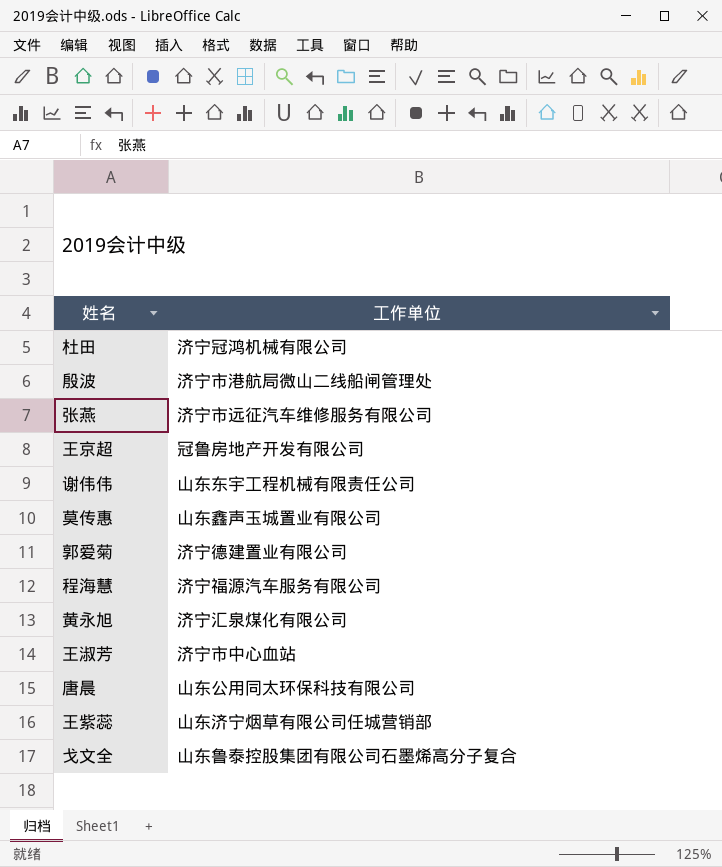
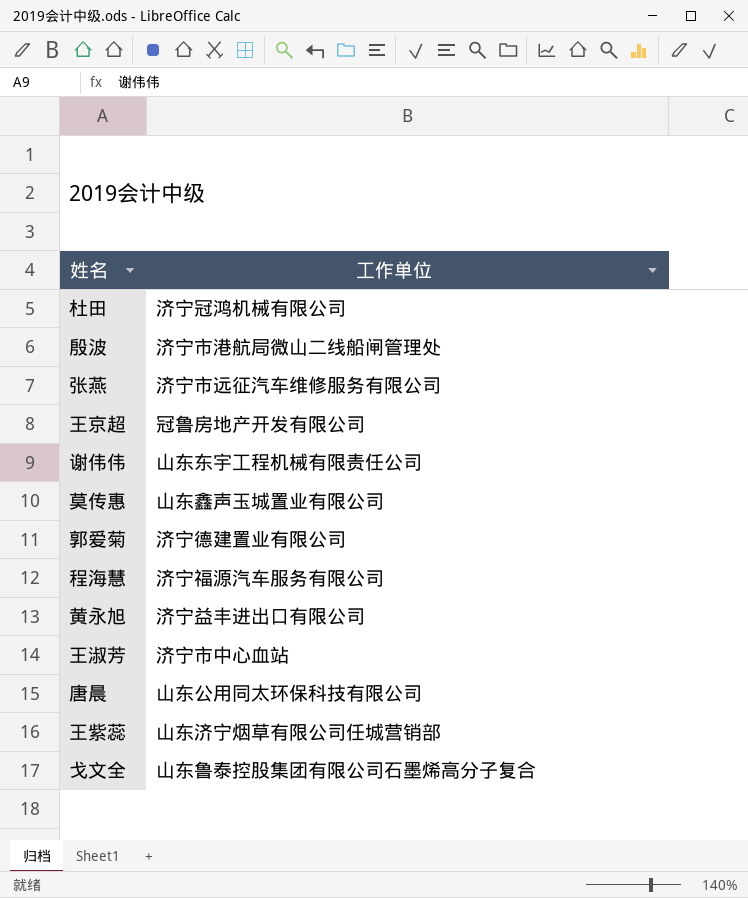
黄永旭 | 工作单位: 济宁汇泉煤化有限公司 -> 济宁益丰进出口有限公司

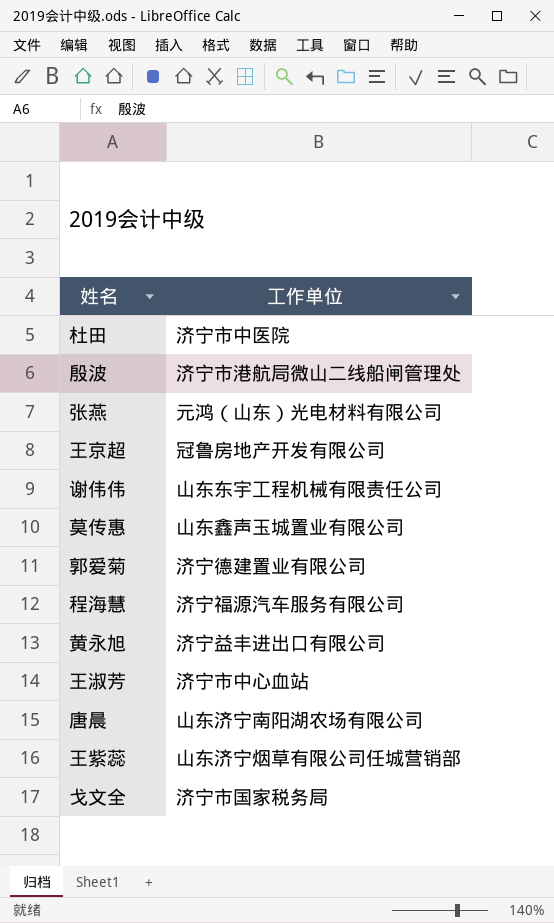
杜田 | 工作单位: 济宁冠鸿机械有限公司 -> 济宁市中医院
张燕 | 工作单位: 济宁市远征汽车维修服务有限公司 -> 元鸿（山东）光电材料有限公司
唐晨 | 工作单位: 山东公用同太环保科技有限公司 -> 山东济宁南阳湖农场有限公司
戈文全 | 工作单位: 山东鲁泰控股集团有限公司石墨烯高分子复合 -> 济宁市国家税务局

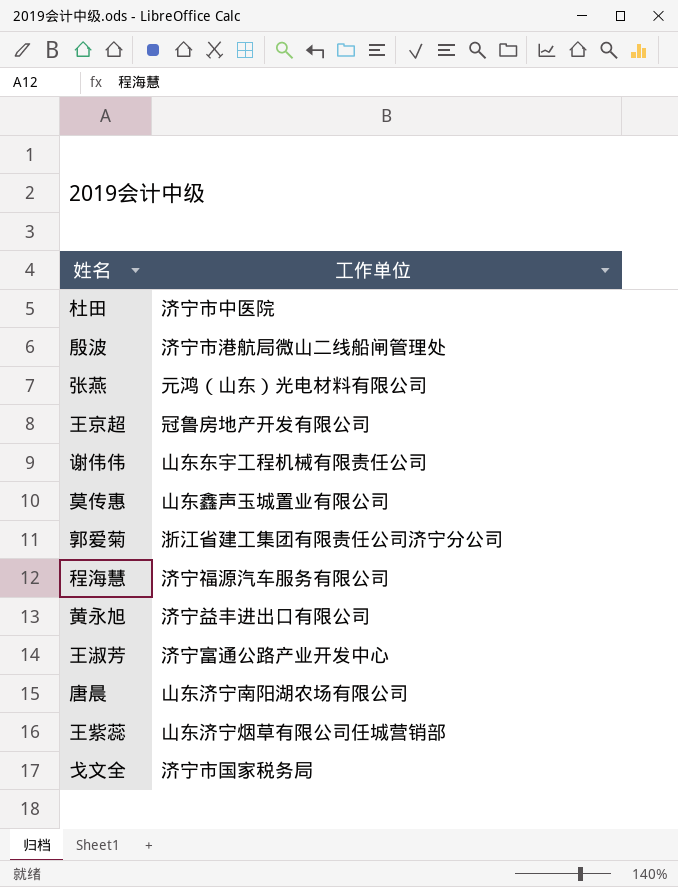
郭爱菊 | 工作单位: 济宁德建置业有限公司 -> 浙江省建工集团有限责任公司济宁分公司
王淑芳 | 工作单位: 济宁市中心血站 -> 济宁富通公路产业开发中心

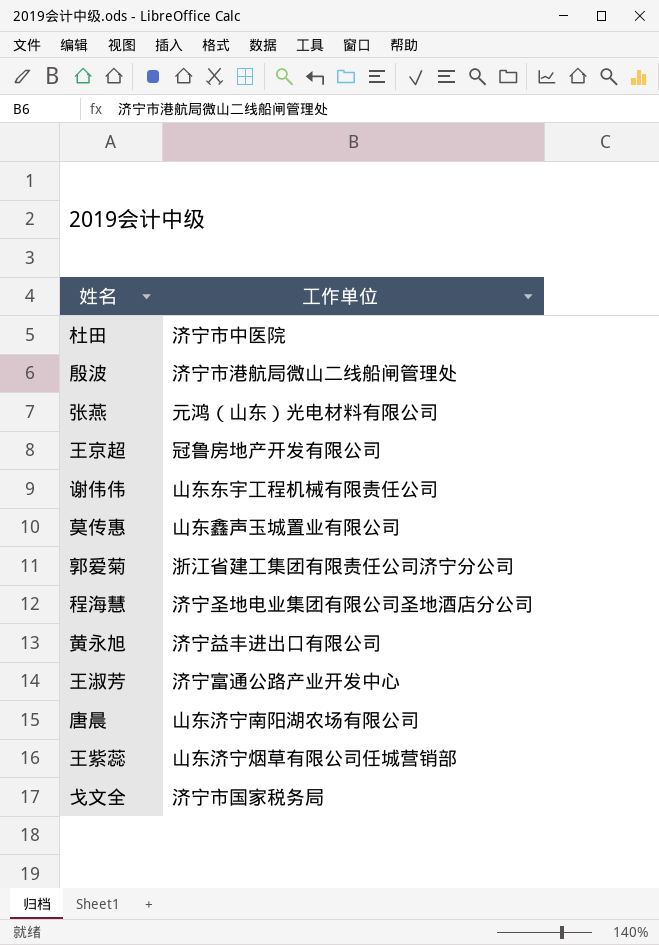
程海慧 | 工作单位: 济宁福源汽车服务有限公司 -> 济宁圣地电业集团有限公司圣地酒店分公司

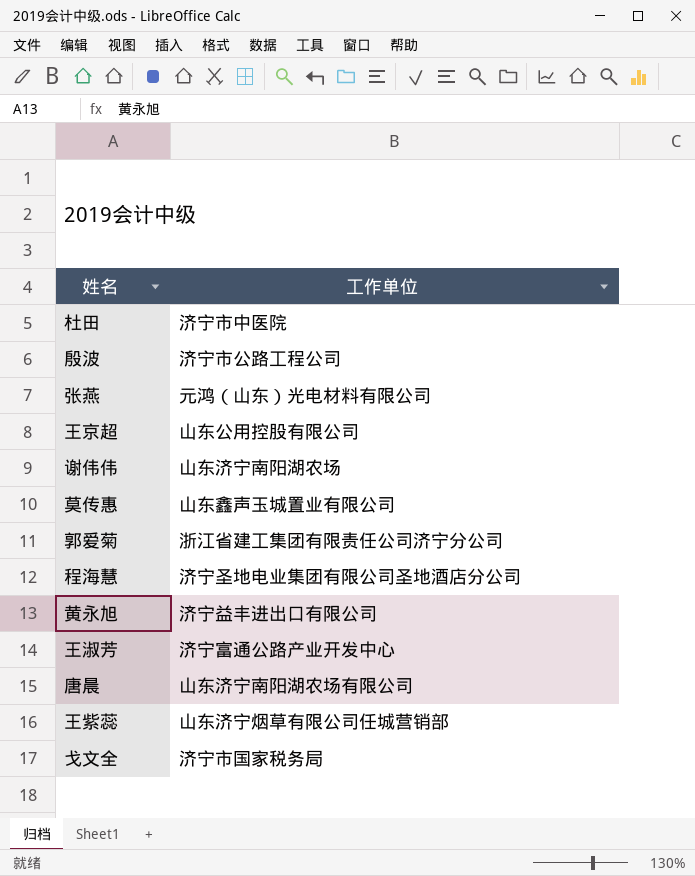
殷波 | 工作单位: 济宁市港航局微山二线船闸管理处 -> 济宁市公路工程公司
王京超 | 工作单位: 冠鲁房地产开发有限公司 -> 山东公用控股有限公司
谢伟伟 | 工作单位: 山东东宇工程机械有限责任公司 -> 山东济宁南阳湖农场

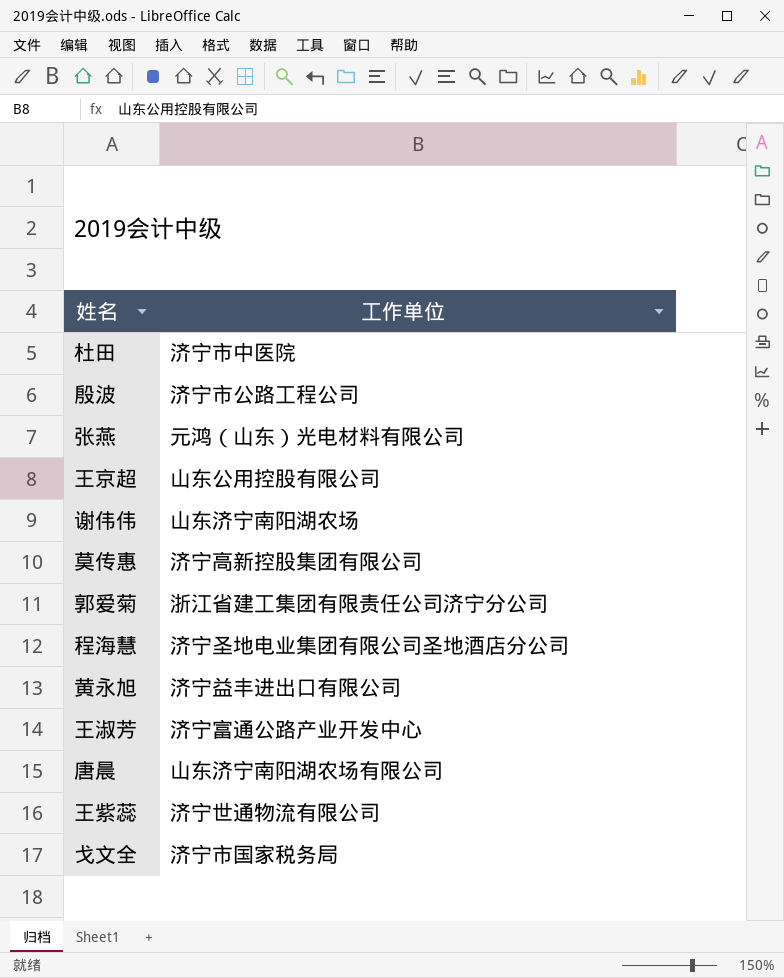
莫传惠 | 工作单位: 山东鑫声玉城置业有限公司 -> 济宁高新控股集团有限公司
王紫蕊 | 工作单位: 山东济宁烟草有限公司任城营销部 -> 济宁世通物流有限公司

